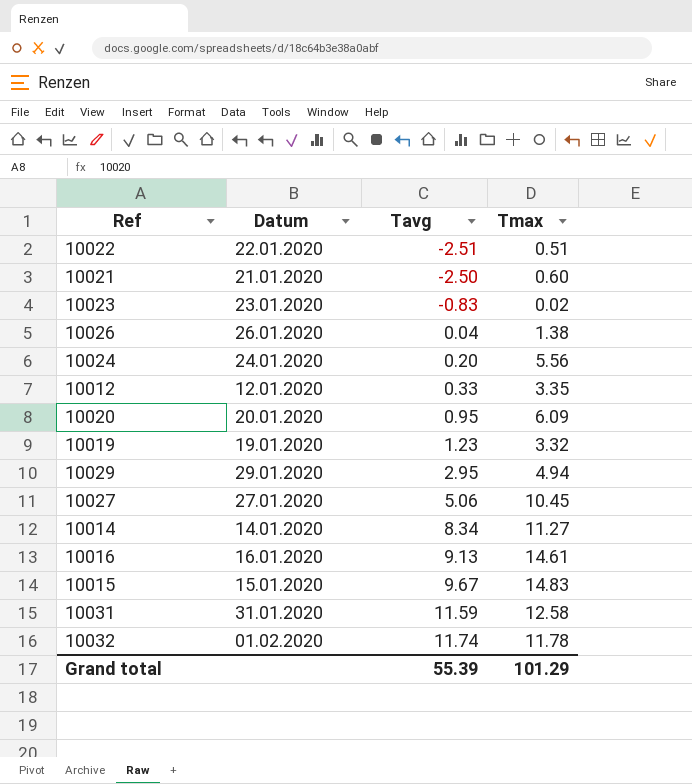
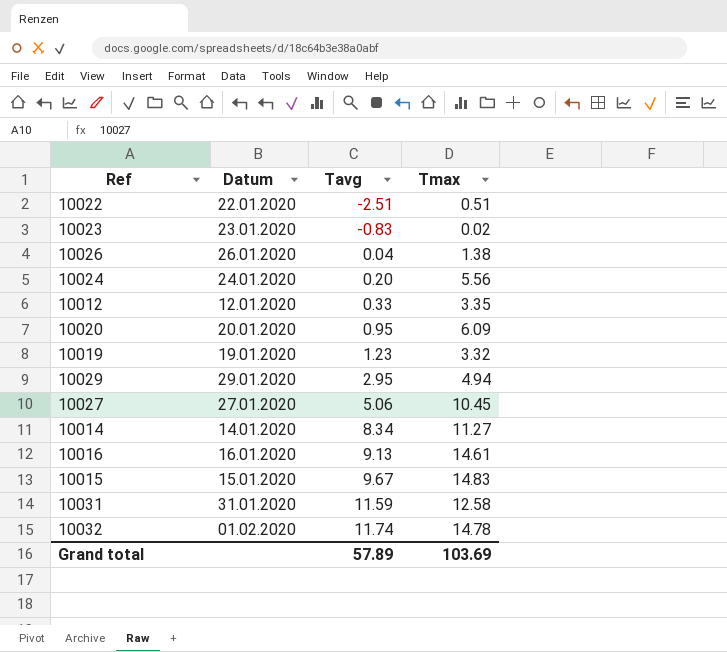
row 10021: 21.01.2020 | -2.50 | 0.60 -> none
10032 | Tmax: 11.78 -> 14.78
Grand total | Tavg: 55.39 -> 57.89
Grand total | Tmax: 101.29 -> 103.69

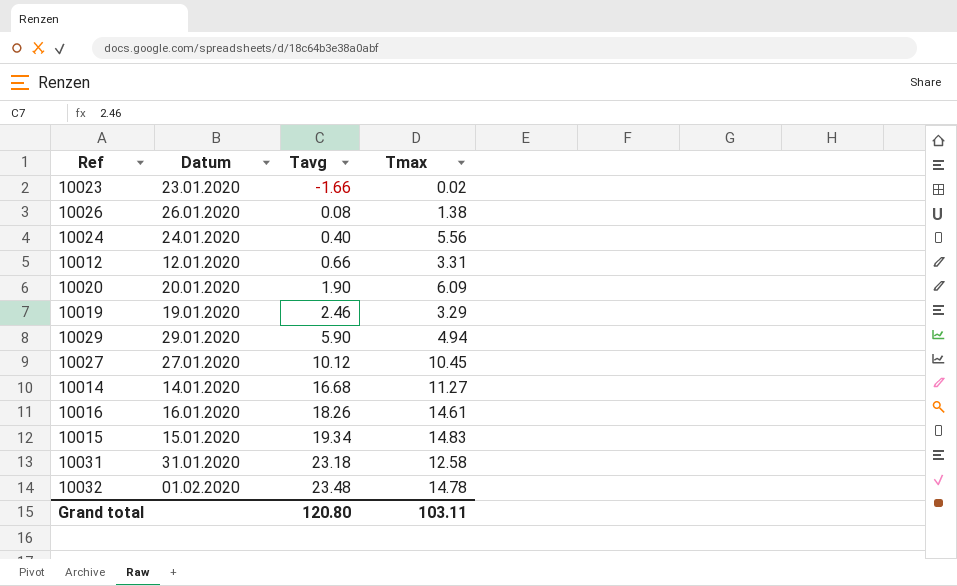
row 10022: 22.01.2020 | -2.51 | 0.51 -> none
10023 | Tavg: -0.83 -> -1.66
10026 | Tavg: 0.04 -> 0.08
10024 | Tavg: 0.20 -> 0.40
10012 | Tavg: 0.33 -> 0.66
10012 | Tmax: 3.35 -> 3.31
10020 | Tavg: 0.95 -> 1.90
10019 | Tavg: 1.23 -> 2.46
10019 | Tmax: 3.32 -> 3.29
10029 | Tavg: 2.95 -> 5.90
10027 | Tavg: 5.06 -> 10.12
10014 | Tavg: 8.34 -> 16.68
10016 | Tavg: 9.13 -> 18.26
10015 | Tavg: 9.67 -> 19.34
10031 | Tavg: 11.59 -> 23.18
10032 | Tavg: 11.74 -> 23.48
Grand total | Tavg: 57.89 -> 120.80
Grand total | Tmax: 103.69 -> 103.11

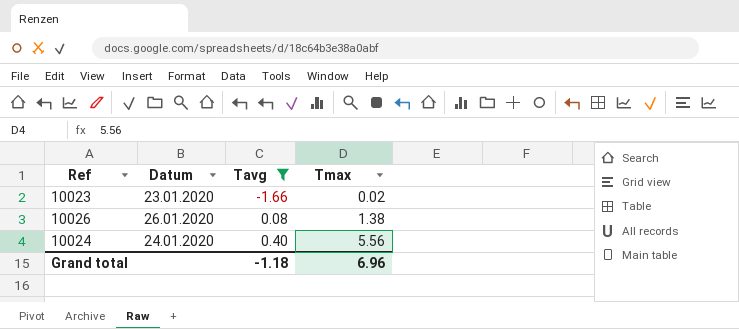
filter: none -> Tavg <= 0.40
Grand total | Tavg: 120.80 -> -1.18
Grand total | Tmax: 103.11 -> 6.96

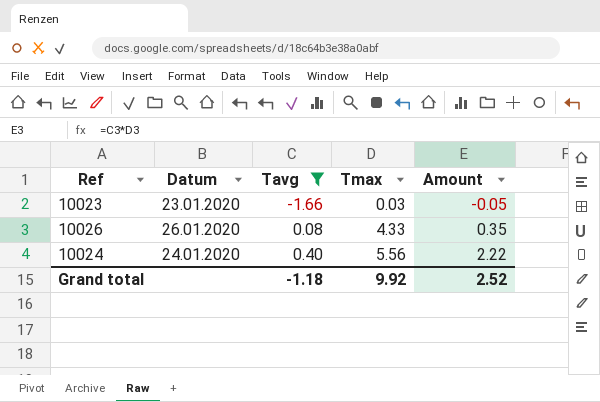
column Amount | formula: none -> [Tavg] * [Tmax]
10023 | Tmax: 0.02 -> 0.03
10026 | Tmax: 1.38 -> 4.33
Grand total | Tmax: 6.96 -> 9.92

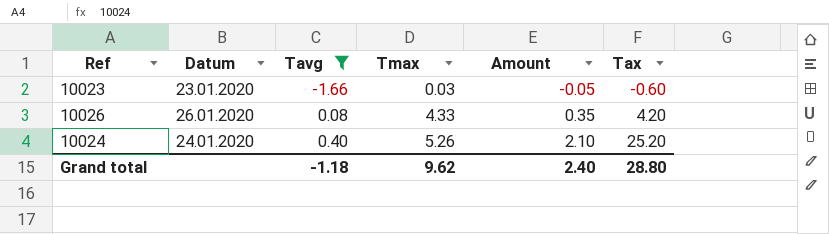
column Tax | formula: none -> [Amount] * 12
10024 | Tmax: 5.56 -> 5.26
10024 | Amount: 2.22 -> 2.10
Grand total | Tmax: 9.92 -> 9.62
Grand total | Amount: 2.52 -> 2.40

